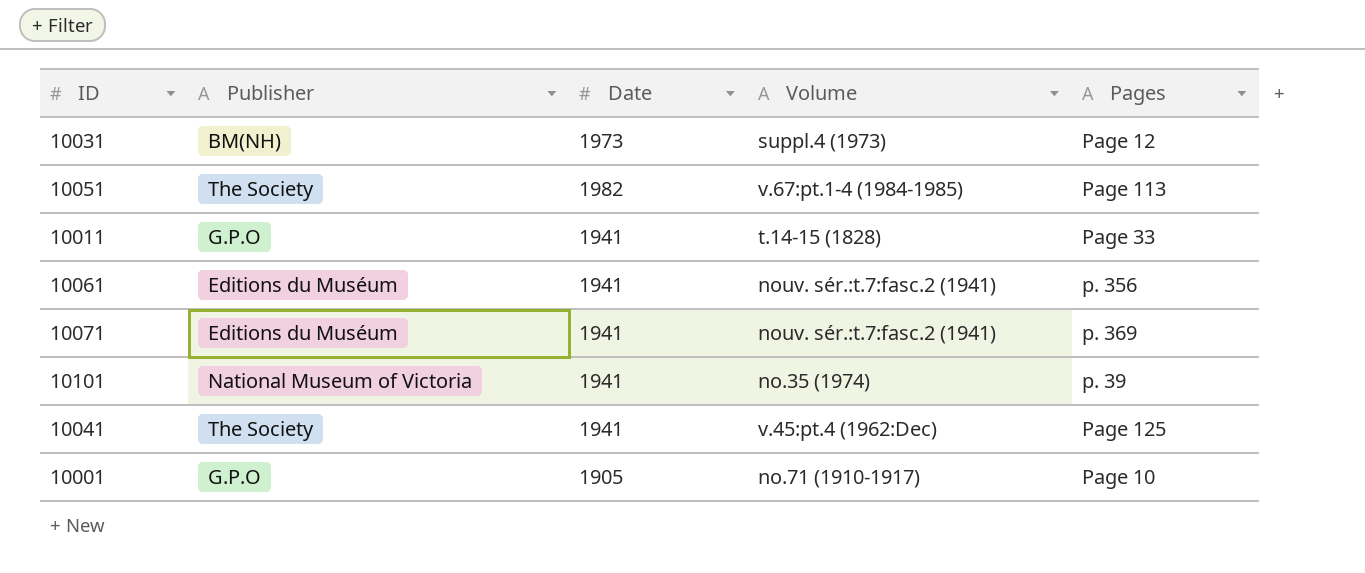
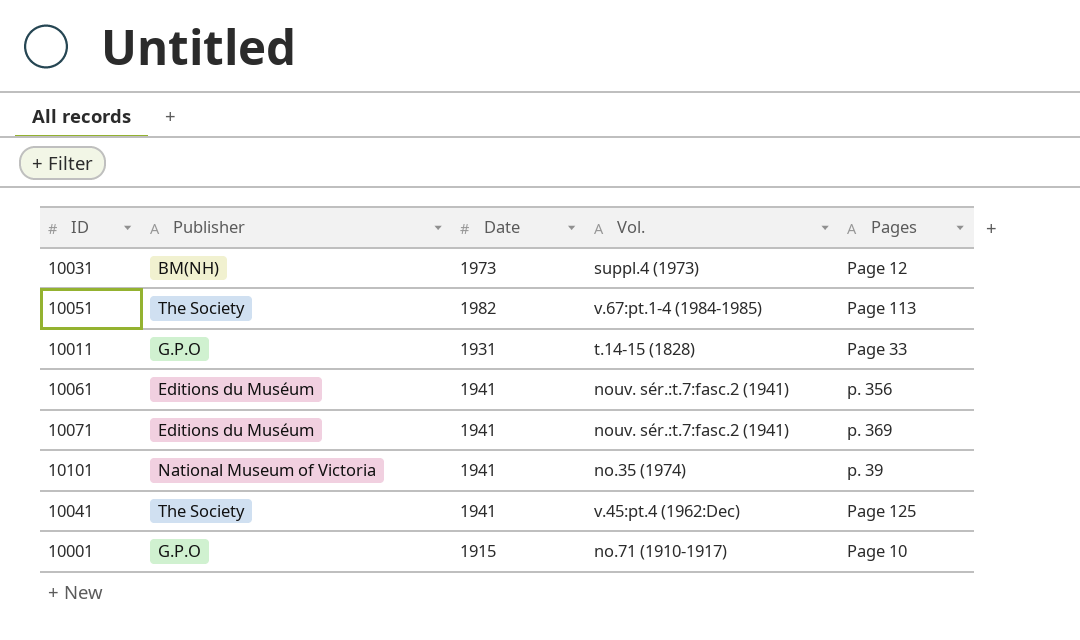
column name: Volume -> Vol.
10011 | Date: 1941 -> 1931
10001 | Date: 1905 -> 1915

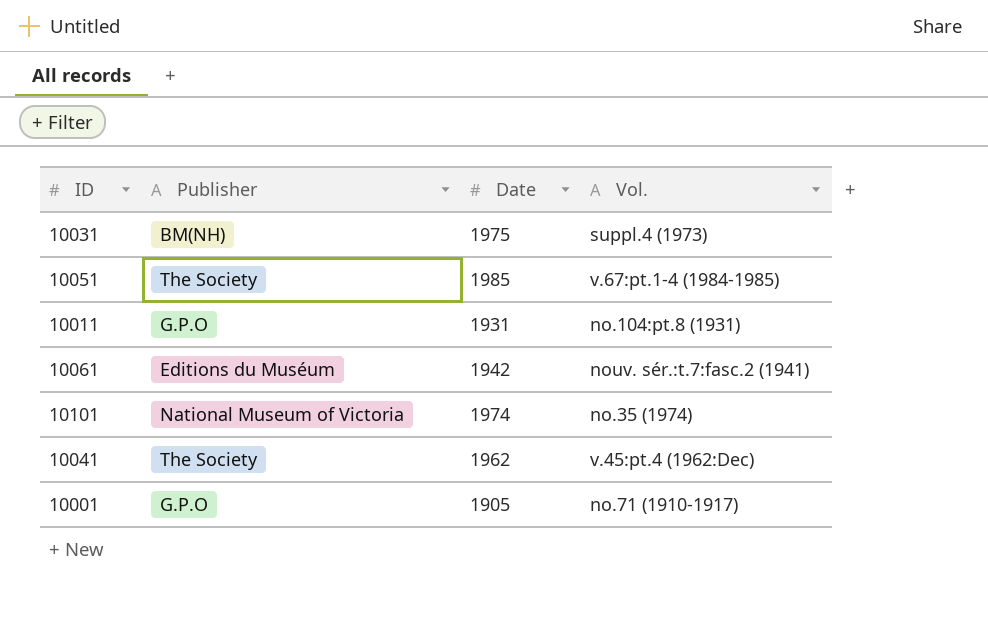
column Pages | position: 5 -> none
row 10071: Editions du Muséum | 1941 | nouv. sér.:t.7:fasc.2 (1941) | p. 369 -> none
10031 | Date: 1973 -> 1975
10051 | Date: 1982 -> 1985
10011 | Vol.: t.14-15 (1828) -> no.104:pt.8 (1931)
10061 | Date: 1941 -> 1942
10101 | Date: 1941 -> 1974
10041 | Date: 1941 -> 1962
10001 | Date: 1915 -> 1905

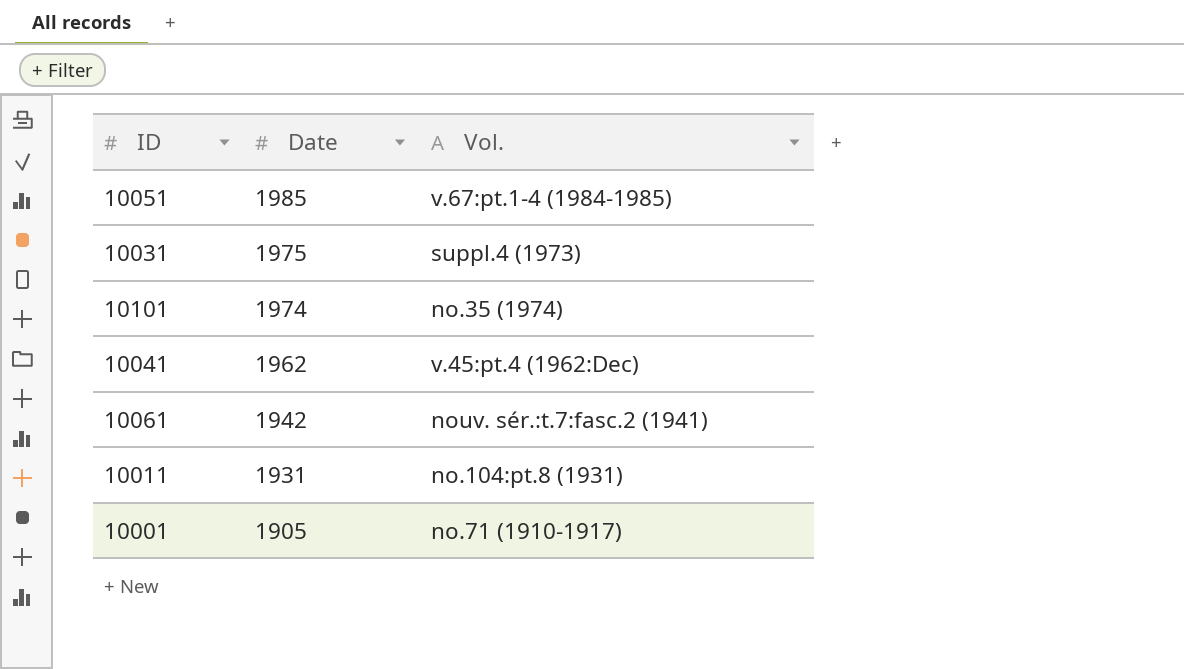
row order: none -> Date descending
column Publisher | position: 2 -> none

